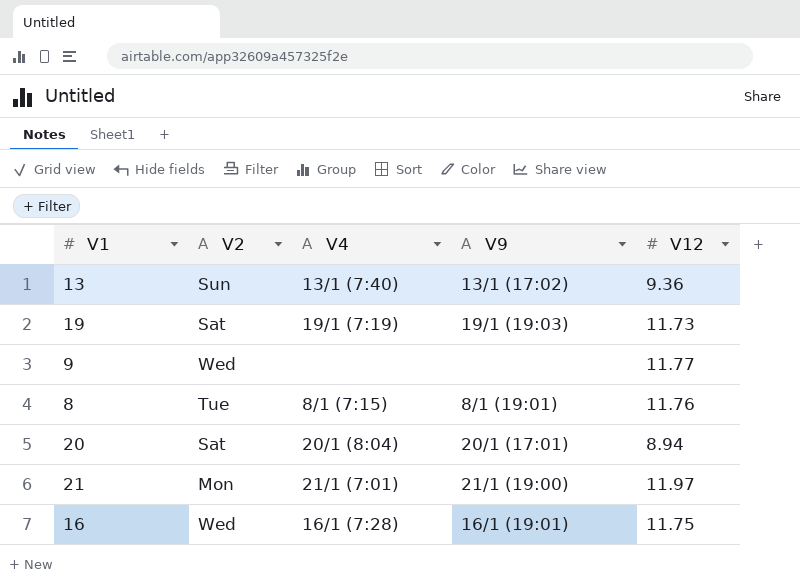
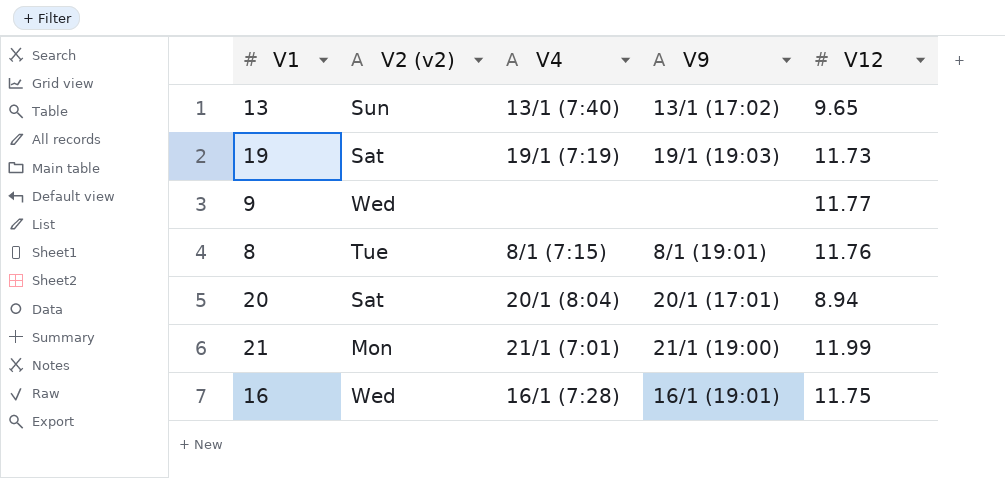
column name: V2 -> V2 (v2)
13 | V12: 9.36 -> 9.65
21 | V12: 11.97 -> 11.99

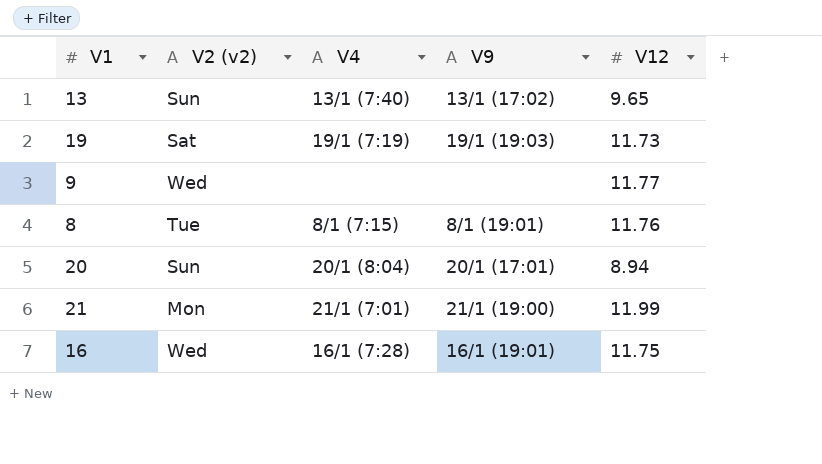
20 | V2 (v2): Sat -> Sun

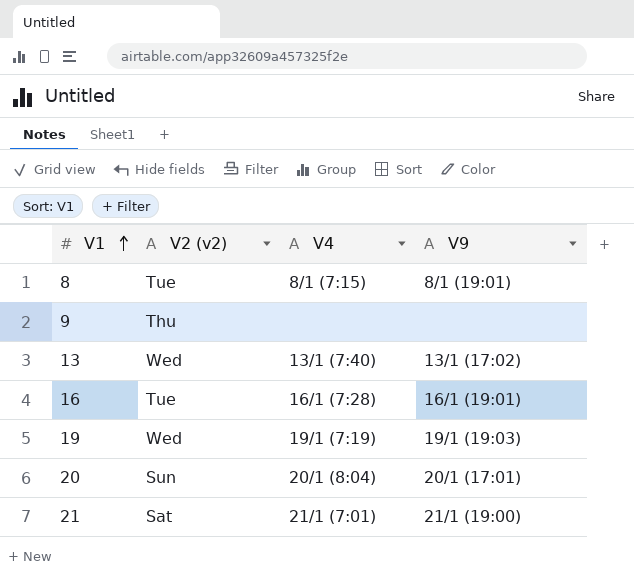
row order: none -> V1 ascending
column V12 | position: 5 -> none
9 | V2 (v2): Wed -> Thu
13 | V2 (v2): Sun -> Wed
16 | V2 (v2): Wed -> Tue
19 | V2 (v2): Sat -> Wed
21 | V2 (v2): Mon -> Sat

